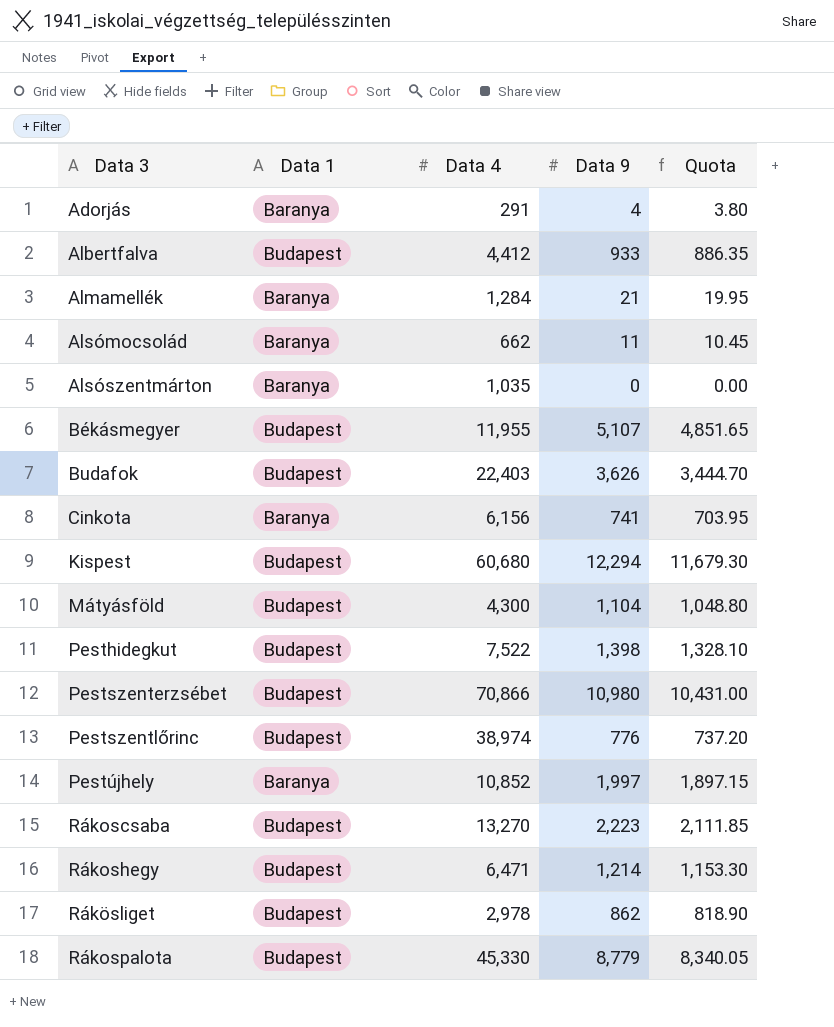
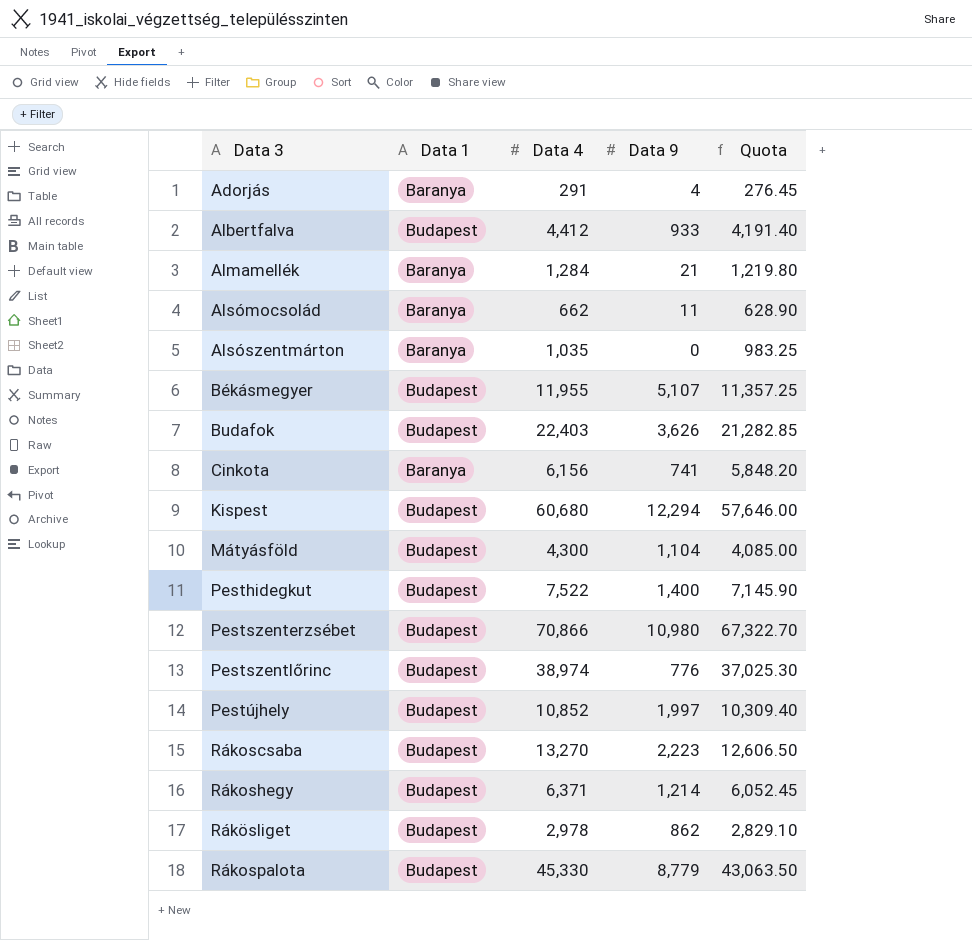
column Quota | formula: [Data 9] * 0.95 -> [Data 4] * 0.95
Pesthidegkut | Data 9: 1,398 -> 1,400
Pestújhely | Data 1: Baranya -> Budapest
Rákoshegy | Data 4: 6,471 -> 6,371

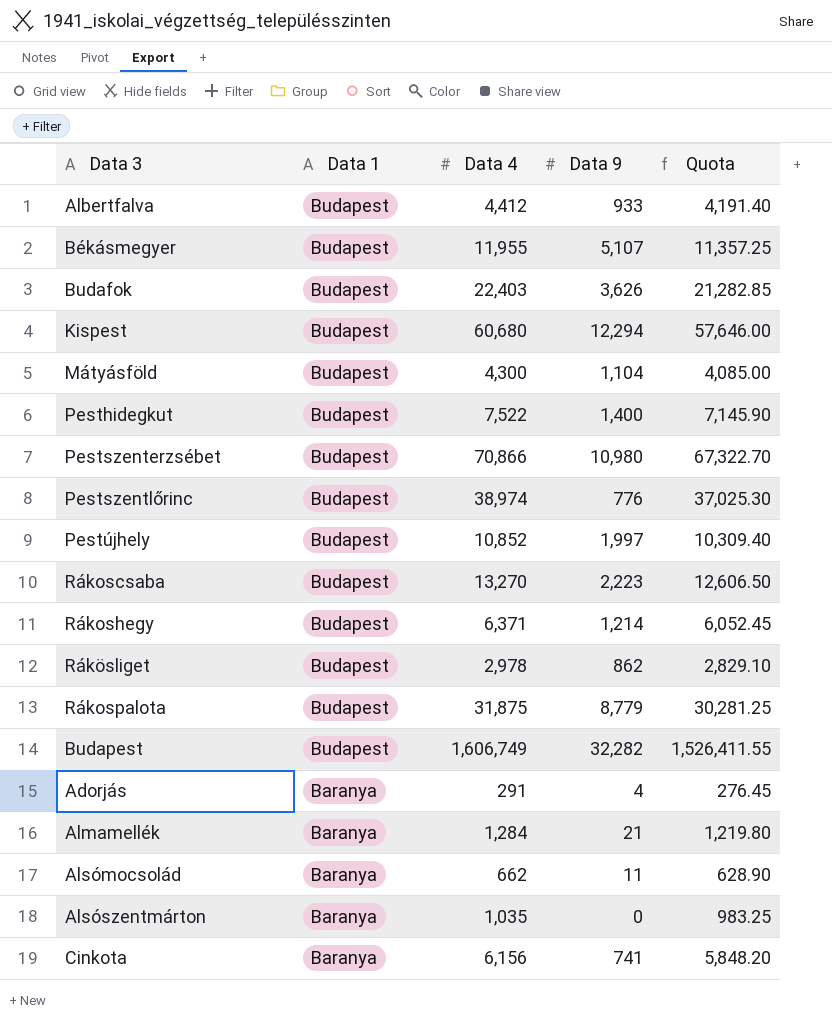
row order: Data 3 ascending -> Data 1 descending
Rákospalota | Data 4: 45,330 -> 31,875
Rákospalota | Quota: 43,063.50 -> 30,281.25
row Budapest: none -> Budapest | 1,606,749 | 32,282 | 1,526,411.55

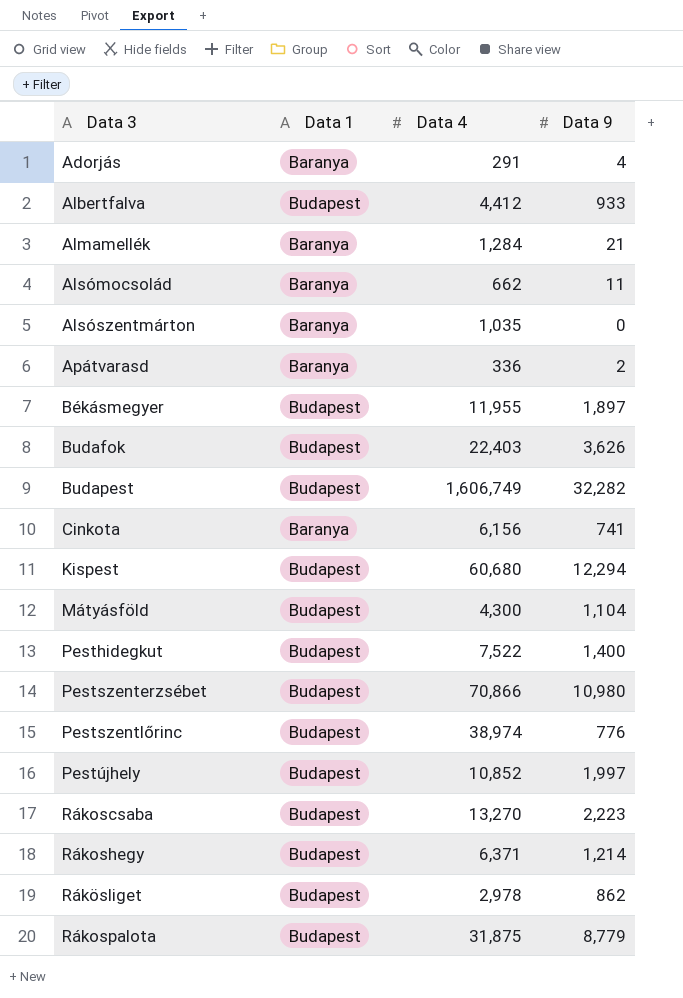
row order: Data 1 descending -> Data 3 ascending
column Quota | formula: [Data 4] * 0.95 -> none
row Apátvarasd: none -> Baranya | 336 | 2
Békásmegyer | Data 9: 5,107 -> 1,897

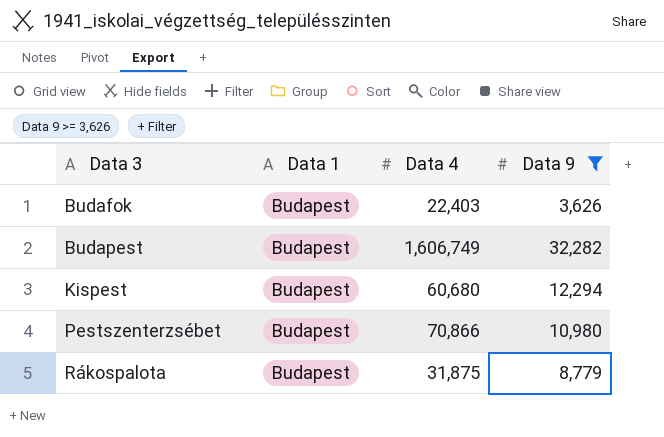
filter: none -> Data 9 >= 3,626

